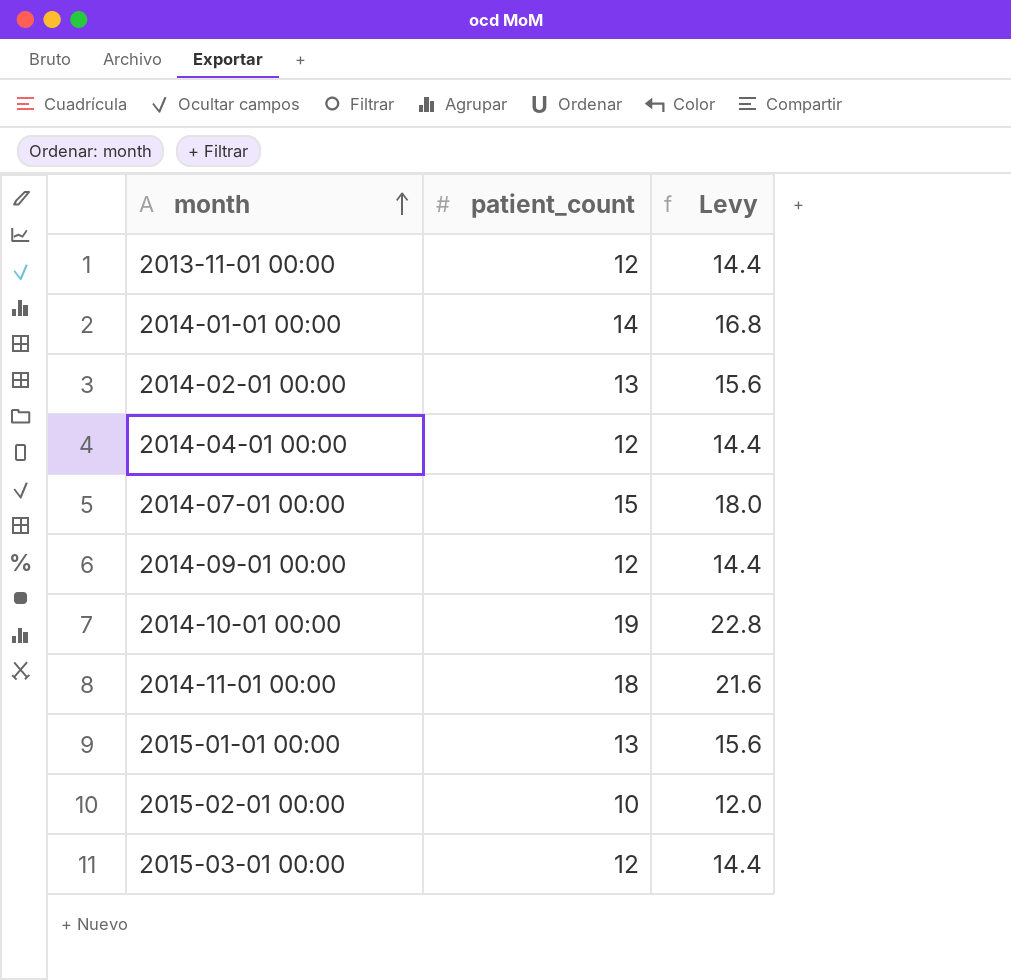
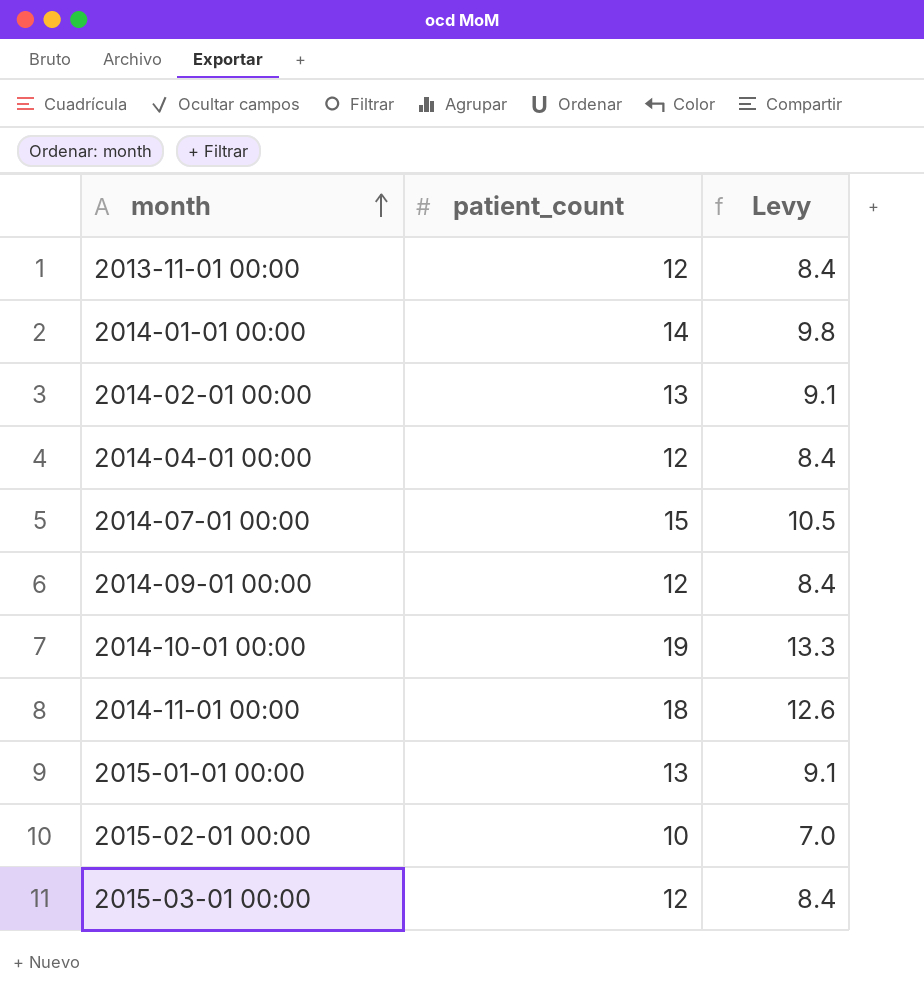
column Levy | formula: [patient_count] * 1.2 -> [patient_count] * 0.7

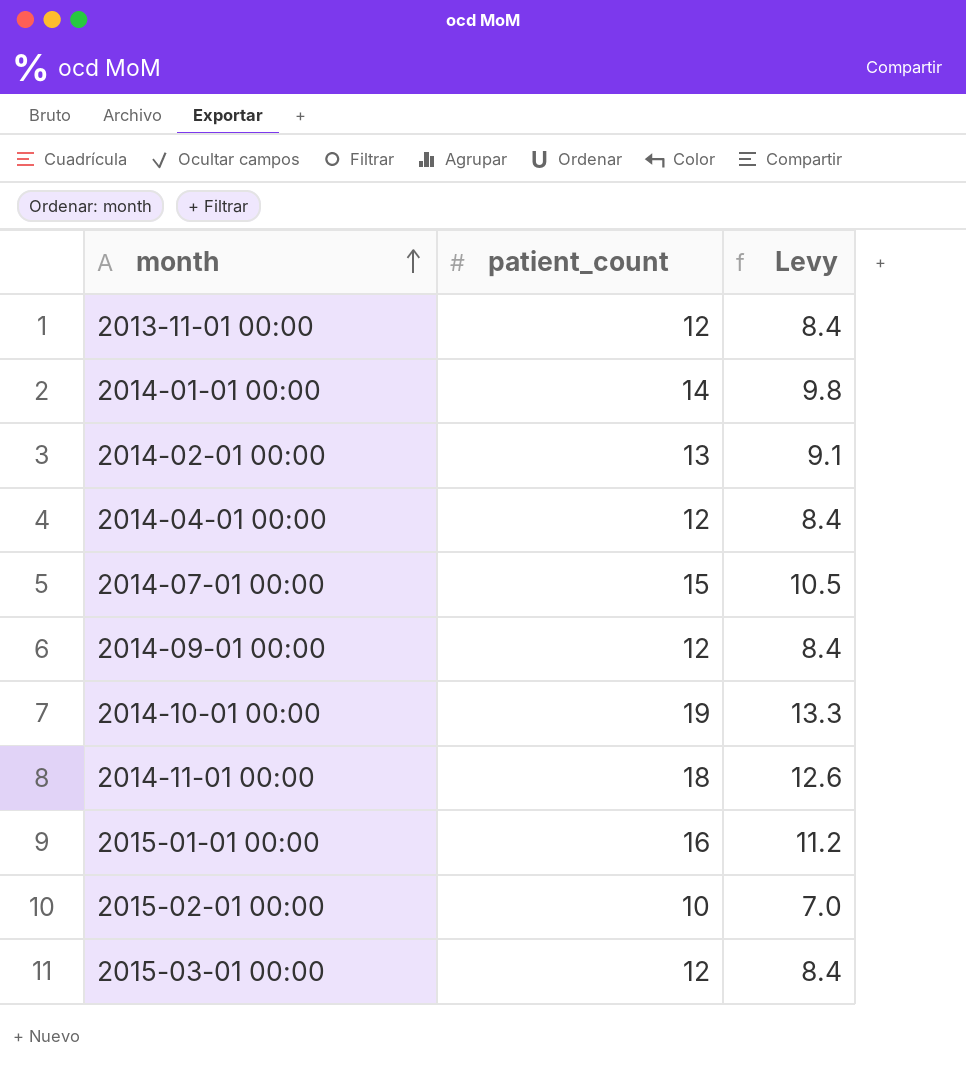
2015-01-01 00:00 | patient_count: 13 -> 16
2015-01-01 00:00 | Levy: 9.1 -> 11.2

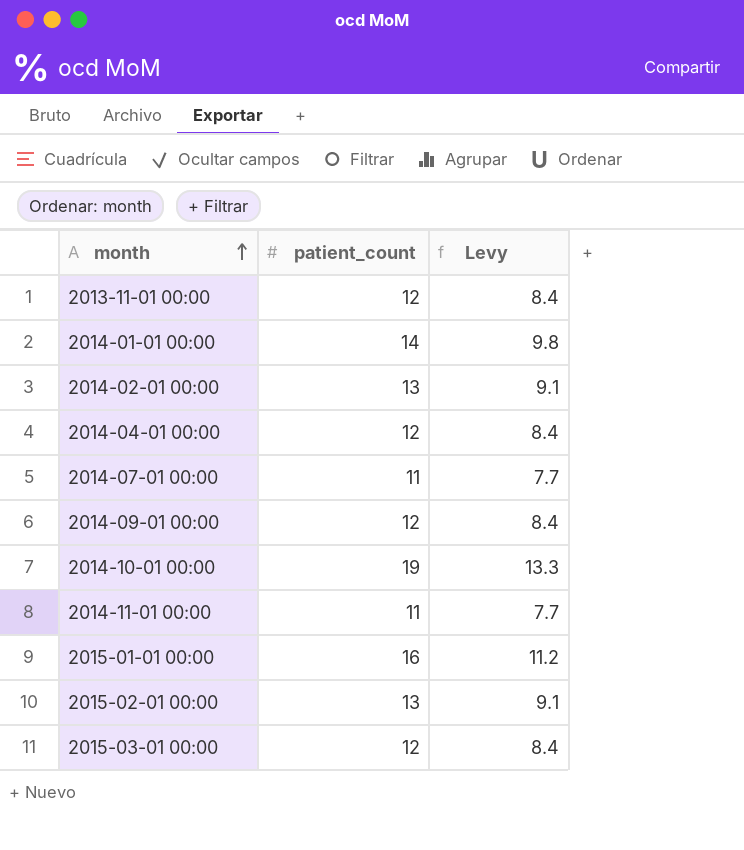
2014-07-01 00:00 | patient_count: 15 -> 11
2014-07-01 00:00 | Levy: 10.5 -> 7.7
2014-11-01 00:00 | patient_count: 18 -> 11
2014-11-01 00:00 | Levy: 12.6 -> 7.7
2015-02-01 00:00 | patient_count: 10 -> 13
2015-02-01 00:00 | Levy: 7.0 -> 9.1

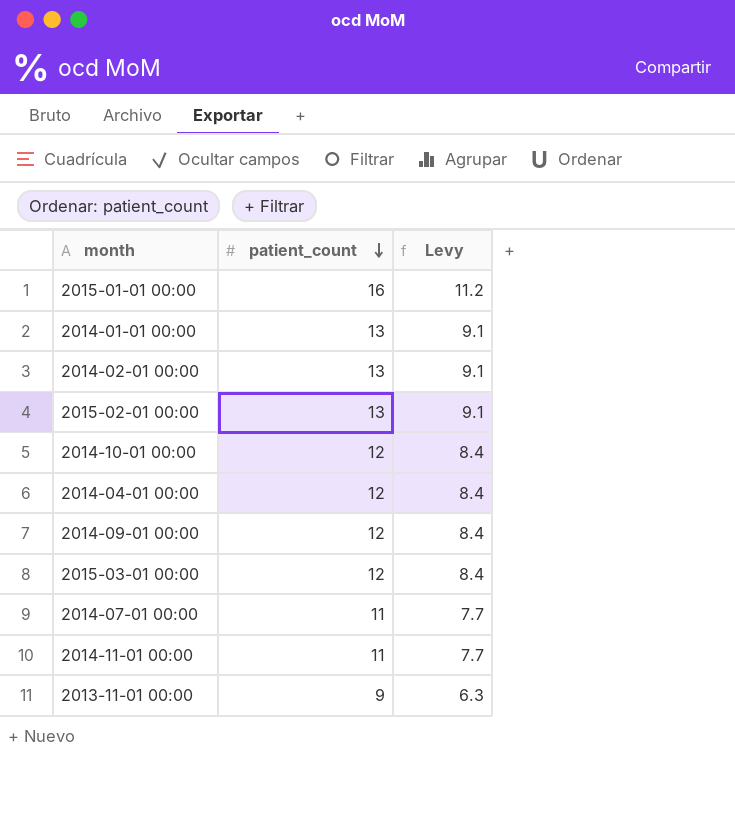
row order: month ascending -> patient_count descending
2014-01-01 00:00 | patient_count: 14 -> 13
2014-01-01 00:00 | Levy: 9.8 -> 9.1
2014-10-01 00:00 | patient_count: 19 -> 12
2014-10-01 00:00 | Levy: 13.3 -> 8.4
2013-11-01 00:00 | patient_count: 12 -> 9
2013-11-01 00:00 | Levy: 8.4 -> 6.3

